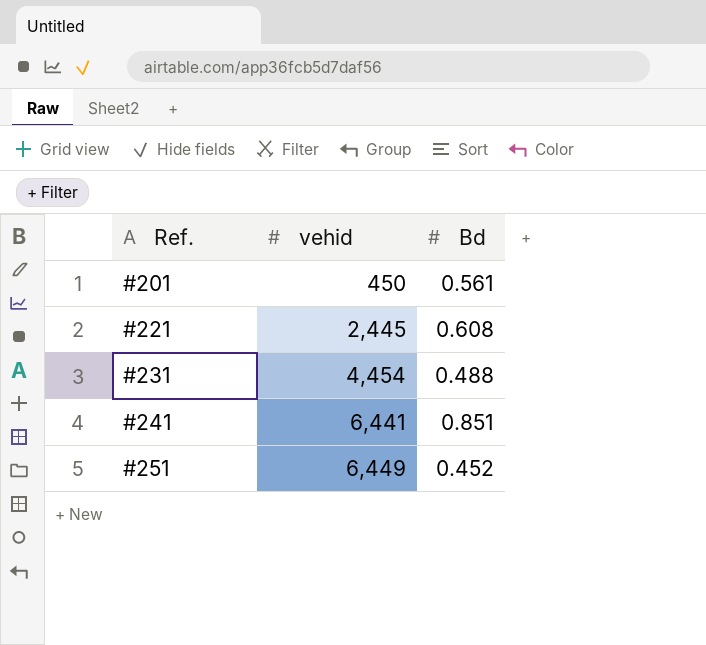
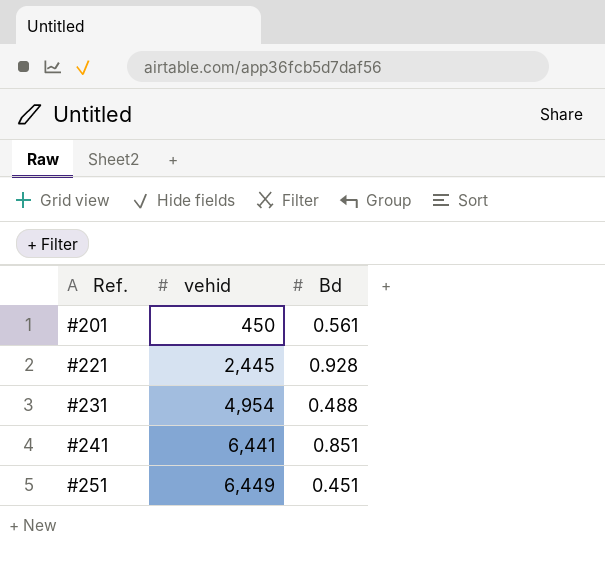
#221 | Bd: 0.608 -> 0.928
#231 | vehid: 4,454 -> 4,954
#251 | Bd: 0.452 -> 0.451

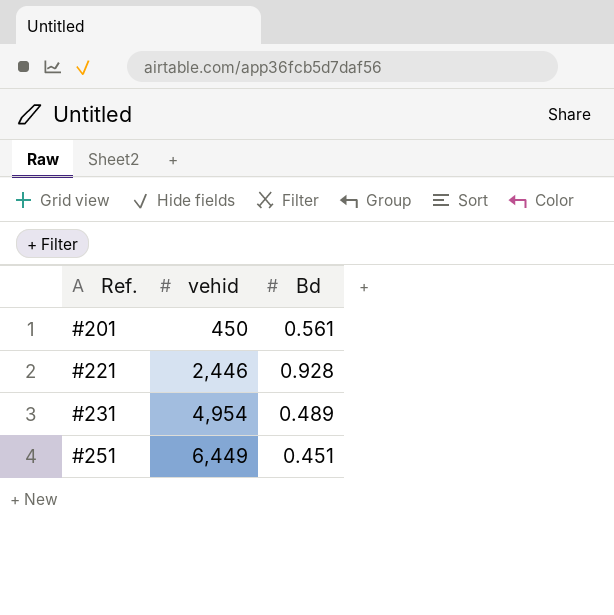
row #241: 6,441 | 0.851 -> none
#221 | vehid: 2,445 -> 2,446
#231 | Bd: 0.488 -> 0.489

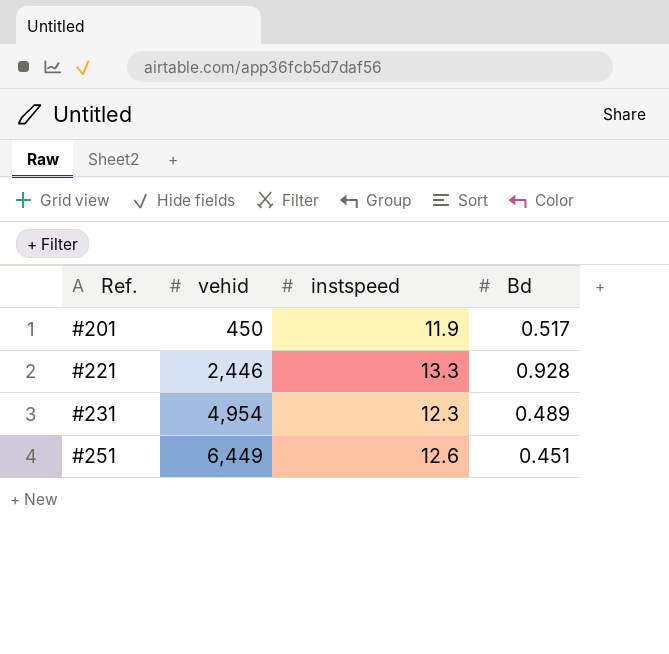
column instspeed | position: none -> 3
#201 | Bd: 0.561 -> 0.517

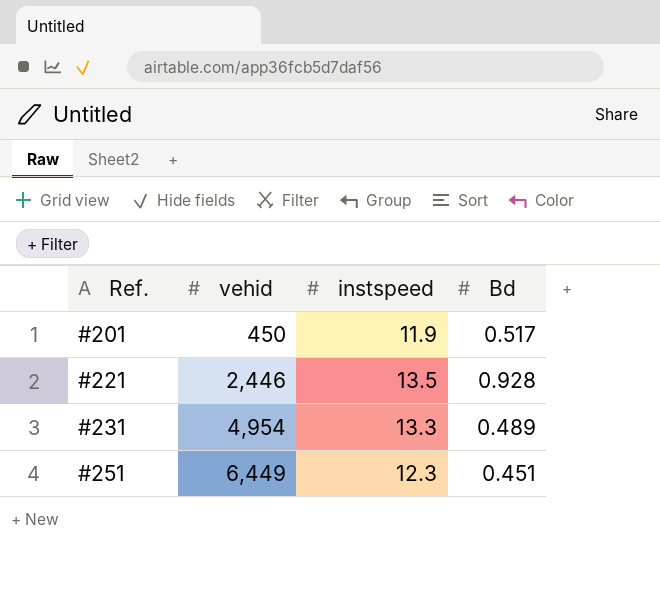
#221 | instspeed: 13.3 -> 13.5
#231 | instspeed: 12.3 -> 13.3
#251 | instspeed: 12.6 -> 12.3

